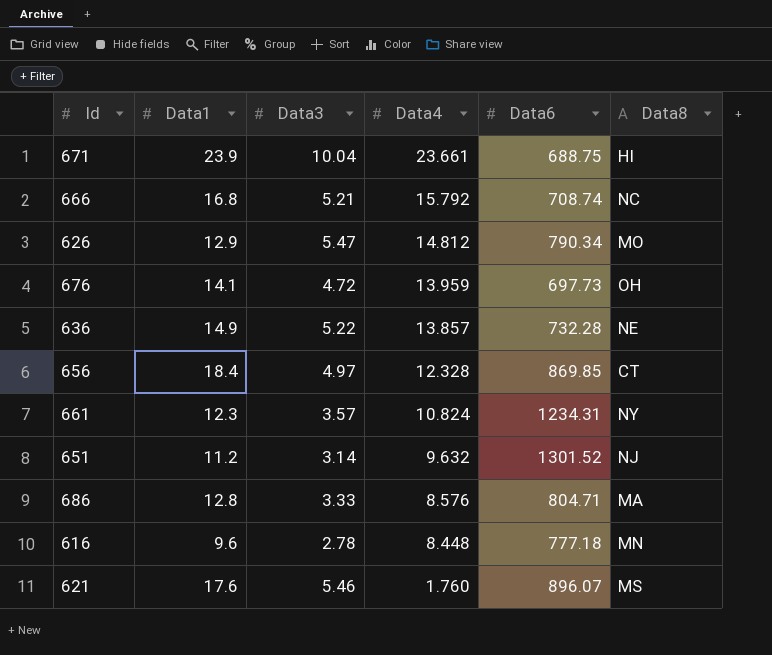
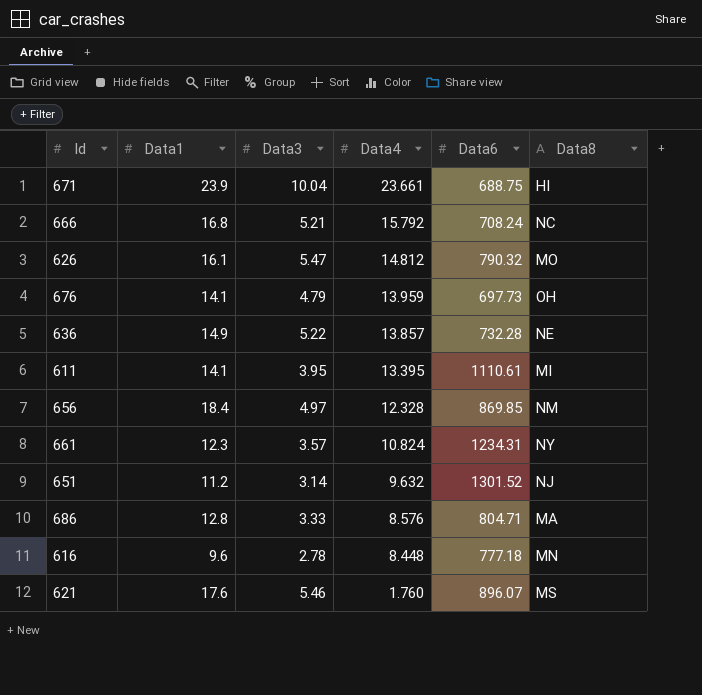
666 | Data6: 708.74 -> 708.24
626 | Data1: 12.9 -> 16.1
626 | Data6: 790.34 -> 790.32
676 | Data3: 4.72 -> 4.79
row 611: none -> 14.1 | 3.95 | 13.395 | 1110.61 | MI
656 | Data8: CT -> NM

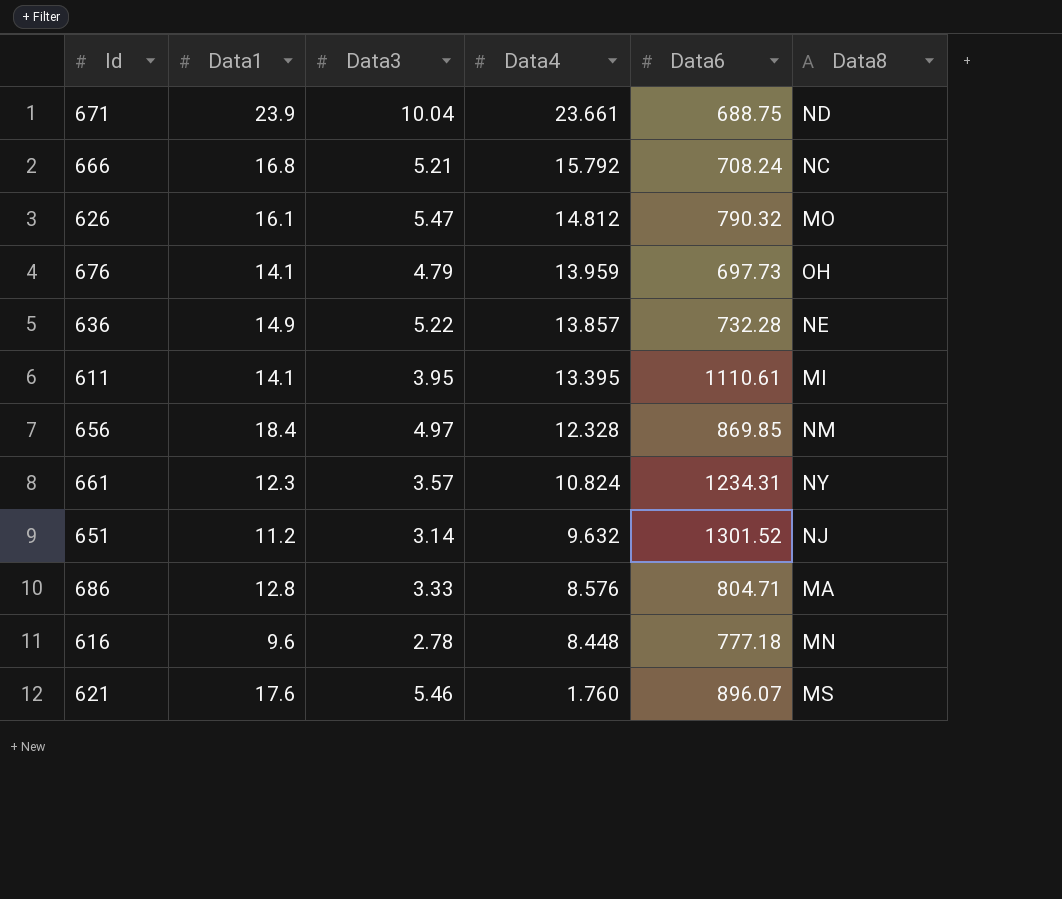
671 | Data8: HI -> ND

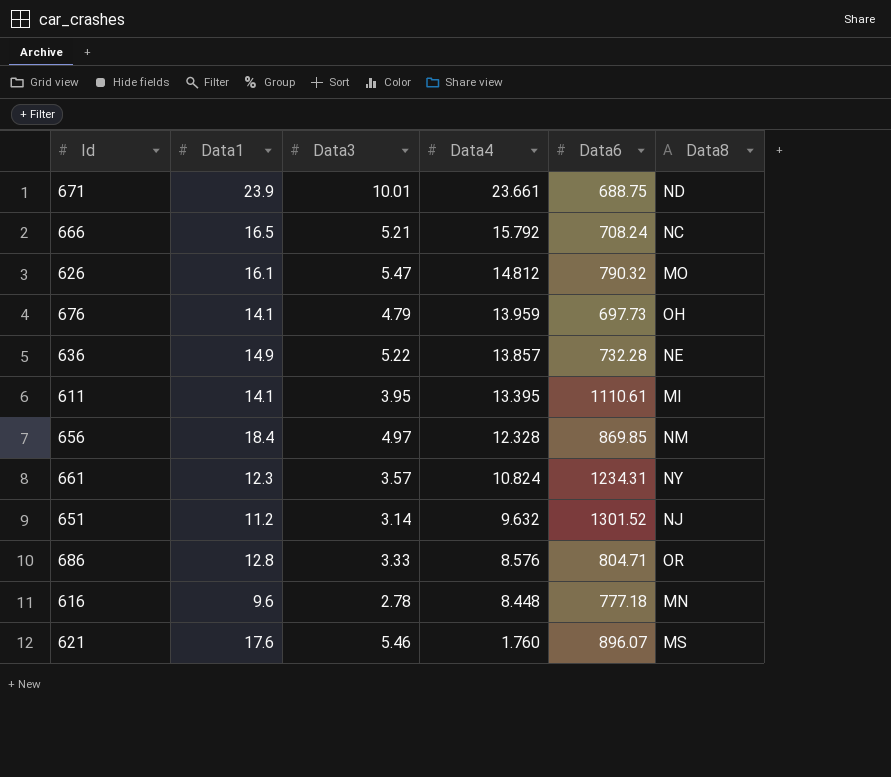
671 | Data3: 10.04 -> 10.01
666 | Data1: 16.8 -> 16.5
686 | Data8: MA -> OR

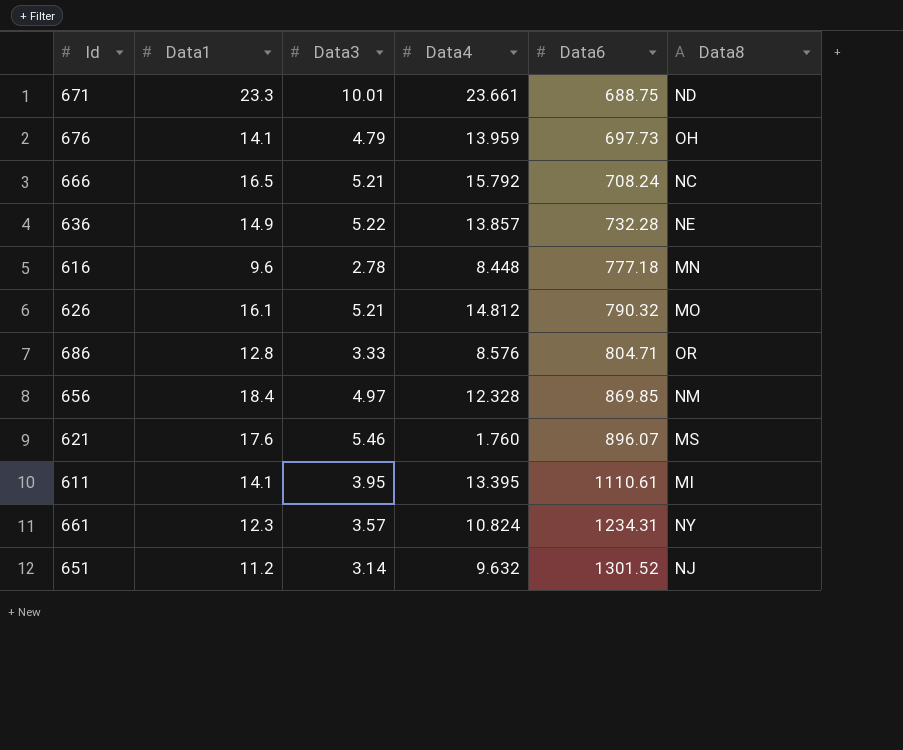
row order: Data4 descending -> Data6 ascending
671 | Data1: 23.9 -> 23.3
626 | Data3: 5.47 -> 5.21

